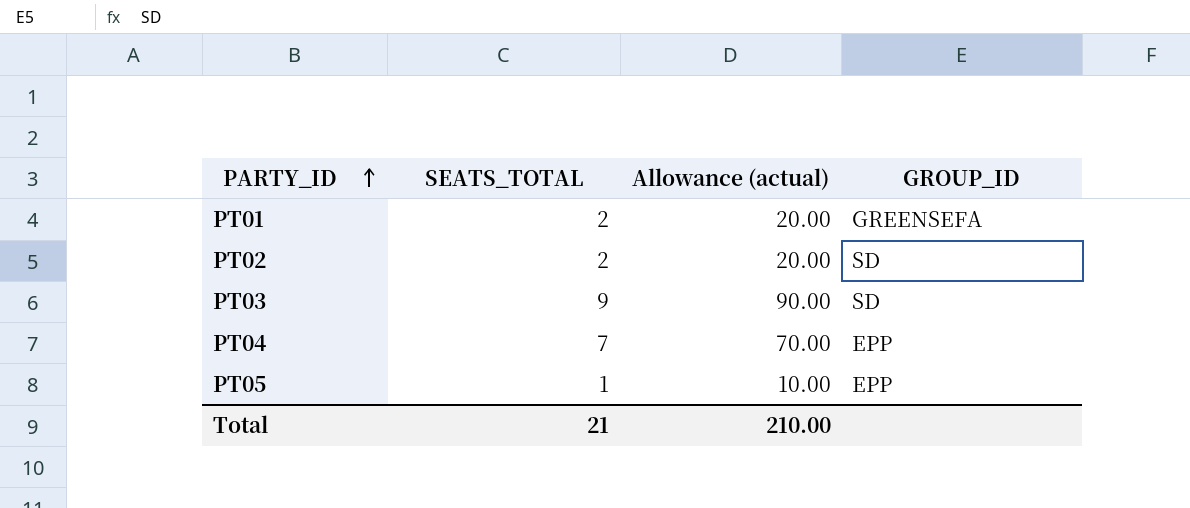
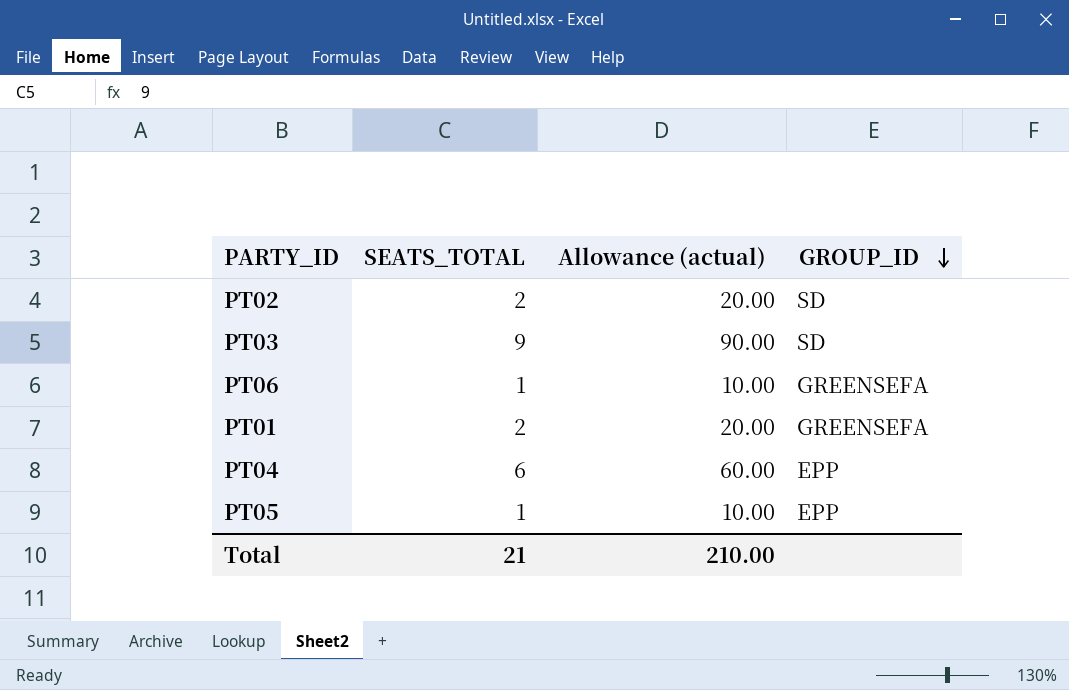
row order: PARTY_ID ascending -> GROUP_ID descending
row PT06: none -> 1 | 10.00 | GREENSEFA
PT04 | SEATS_TOTAL: 7 -> 6
PT04 | Allowance (actual): 70.00 -> 60.00

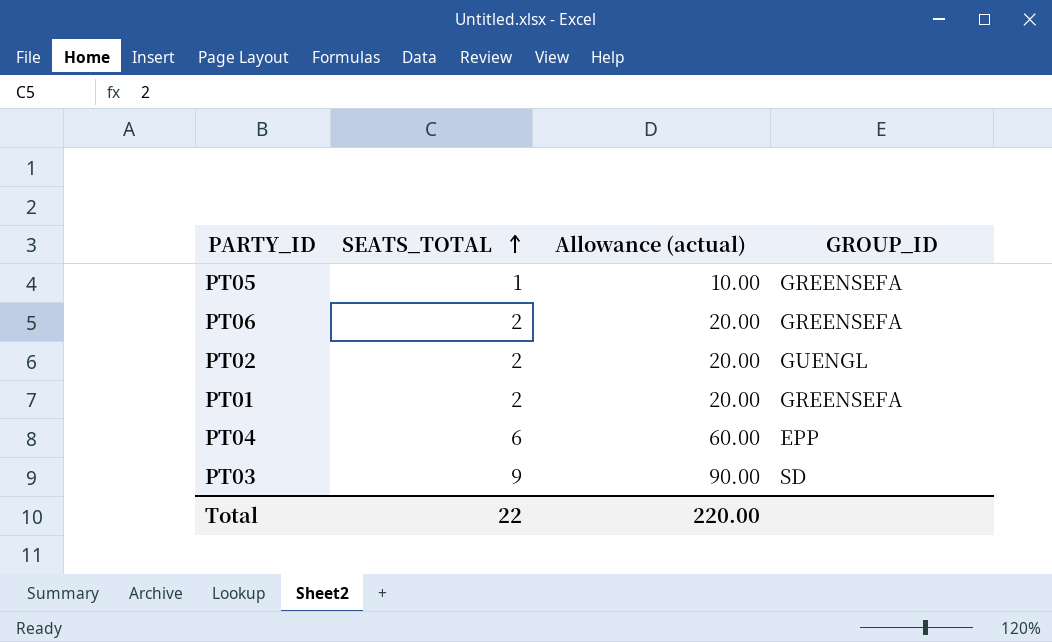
row order: GROUP_ID descending -> SEATS_TOTAL ascending
PT05 | GROUP_ID: EPP -> GREENSEFA
PT06 | SEATS_TOTAL: 1 -> 2
PT06 | Allowance (actual): 10.00 -> 20.00
PT02 | GROUP_ID: SD -> GUENGL
Total | SEATS_TOTAL: 21 -> 22
Total | Allowance (actual): 210.00 -> 220.00

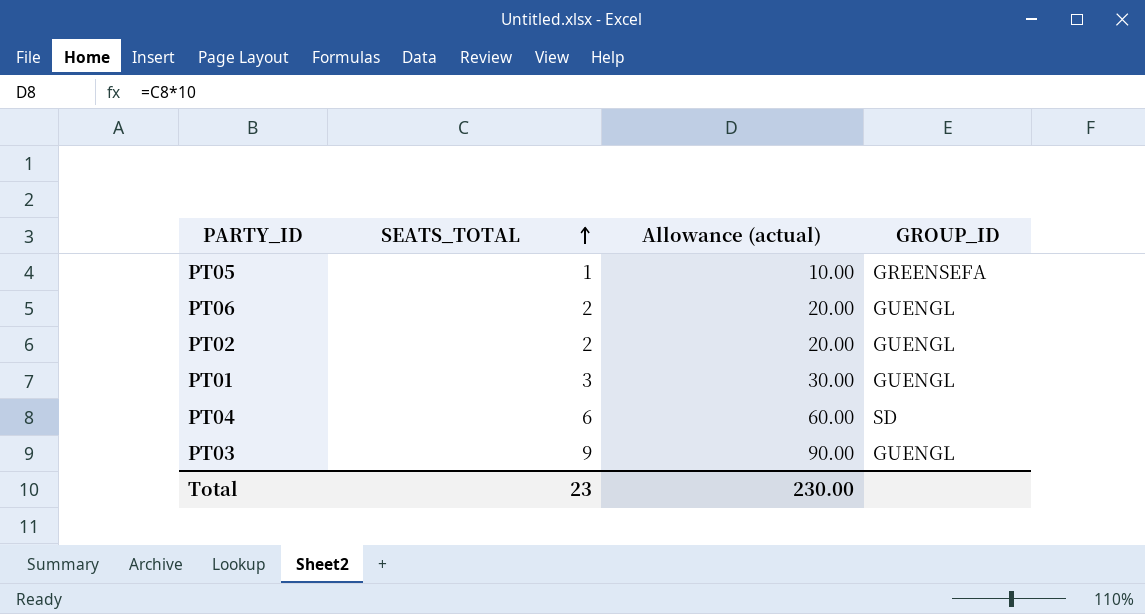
PT06 | GROUP_ID: GREENSEFA -> GUENGL
PT01 | SEATS_TOTAL: 2 -> 3
PT01 | Allowance (actual): 20.00 -> 30.00
PT01 | GROUP_ID: GREENSEFA -> GUENGL
PT04 | GROUP_ID: EPP -> SD
PT03 | GROUP_ID: SD -> GUENGL
Total | SEATS_TOTAL: 22 -> 23
Total | Allowance (actual): 220.00 -> 230.00

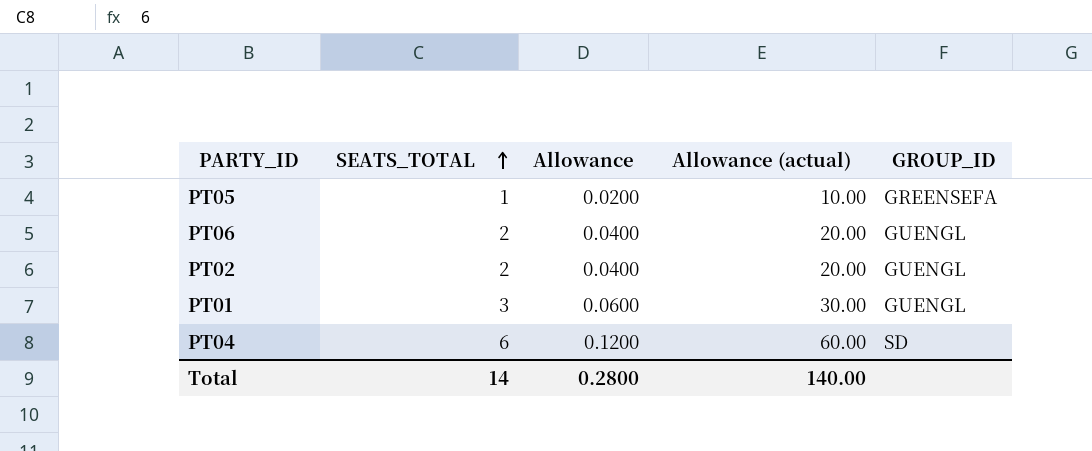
column Allowance | formula: none -> [SEATS_TOTAL] * 0.02
row PT03: 9 | 90.00 | GUENGL -> none
Total | SEATS_TOTAL: 23 -> 14
Total | Allowance (actual): 230.00 -> 140.00

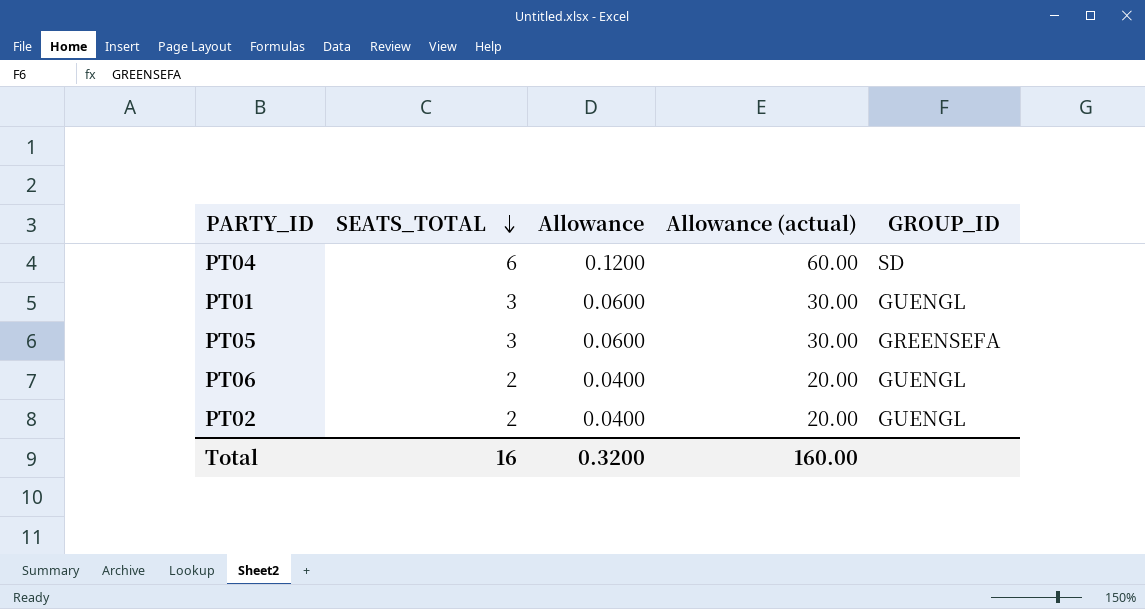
row order: SEATS_TOTAL ascending -> SEATS_TOTAL descending
PT05 | SEATS_TOTAL: 1 -> 3
PT05 | Allowance: 0.0200 -> 0.0600
PT05 | Allowance (actual): 10.00 -> 30.00
Total | SEATS_TOTAL: 14 -> 16
Total | Allowance: 0.2800 -> 0.3200
Total | Allowance (actual): 140.00 -> 160.00

